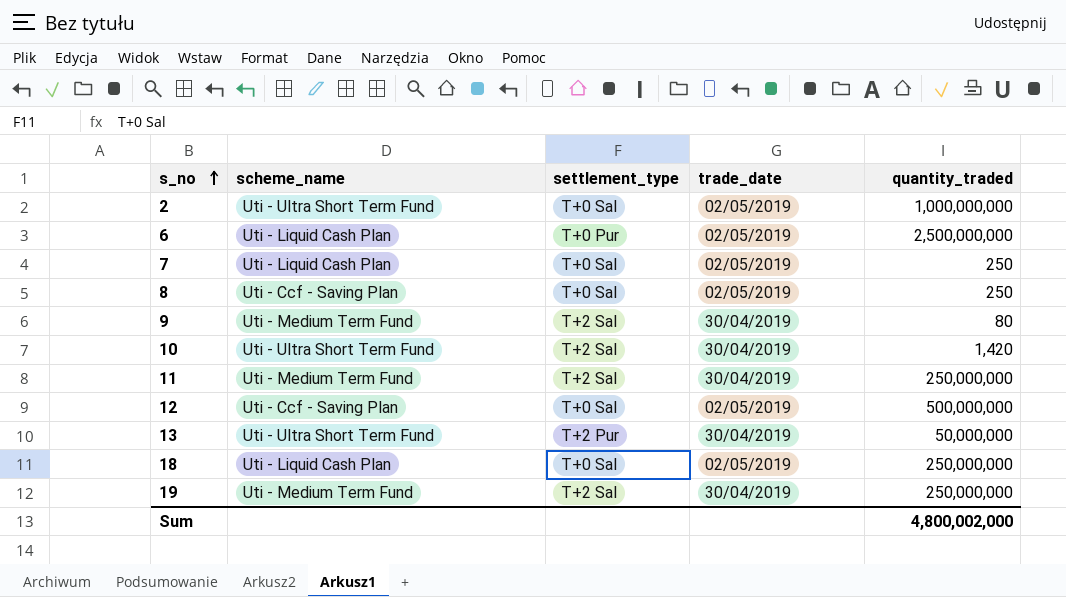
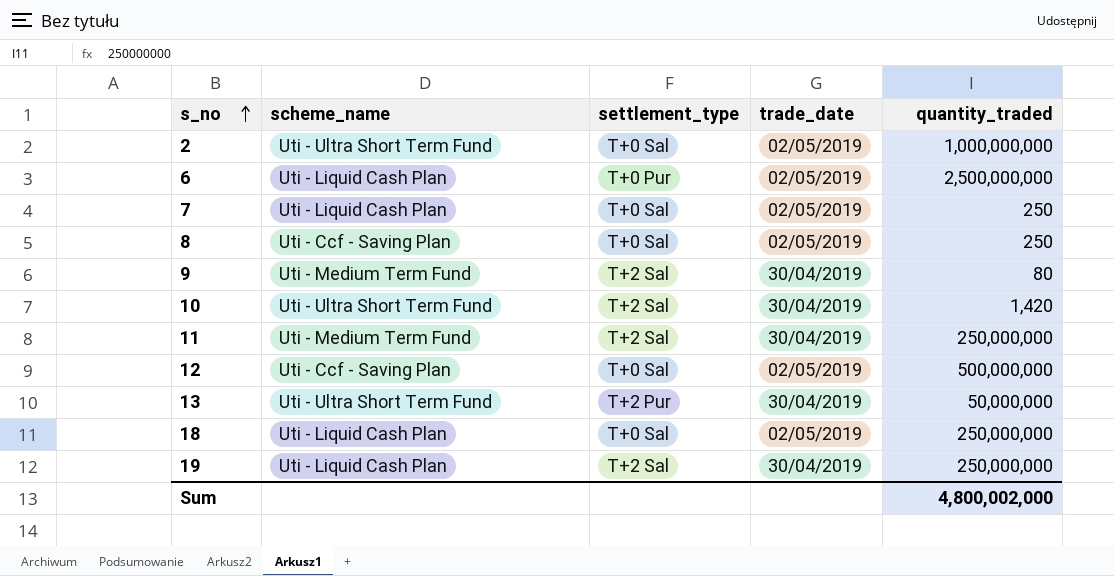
19 | scheme_name: Uti - Medium Term Fund -> Uti - Liquid Cash Plan

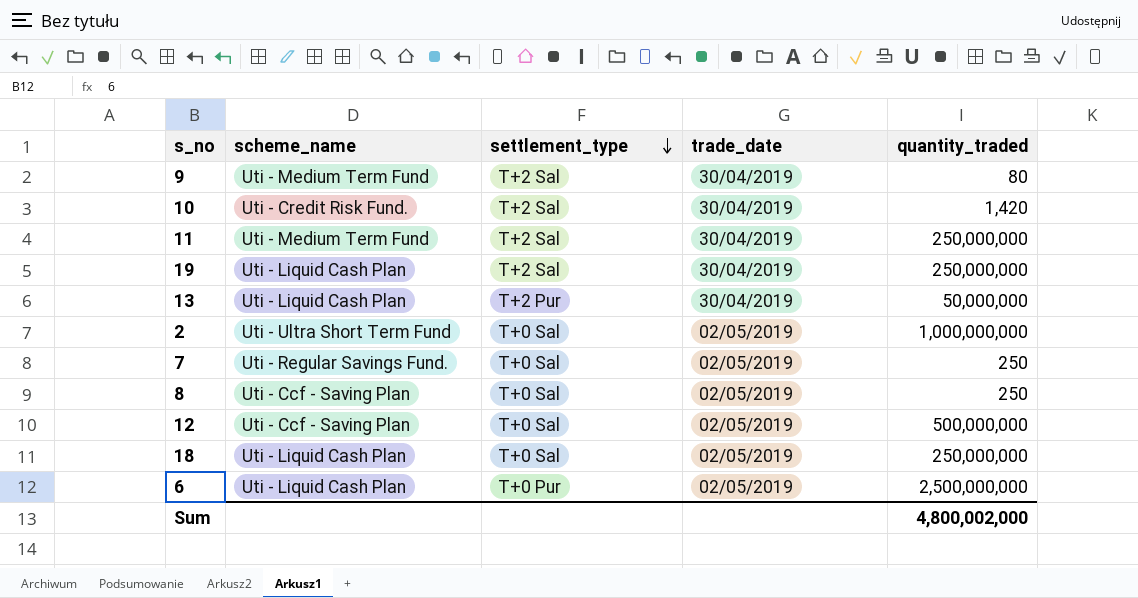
row order: s_no ascending -> settlement_type descending
10 | scheme_name: Uti - Ultra Short Term Fund -> Uti - Credit Risk Fund.
13 | scheme_name: Uti - Ultra Short Term Fund -> Uti - Liquid Cash Plan
7 | scheme_name: Uti - Liquid Cash Plan -> Uti - Regular Savings Fund.

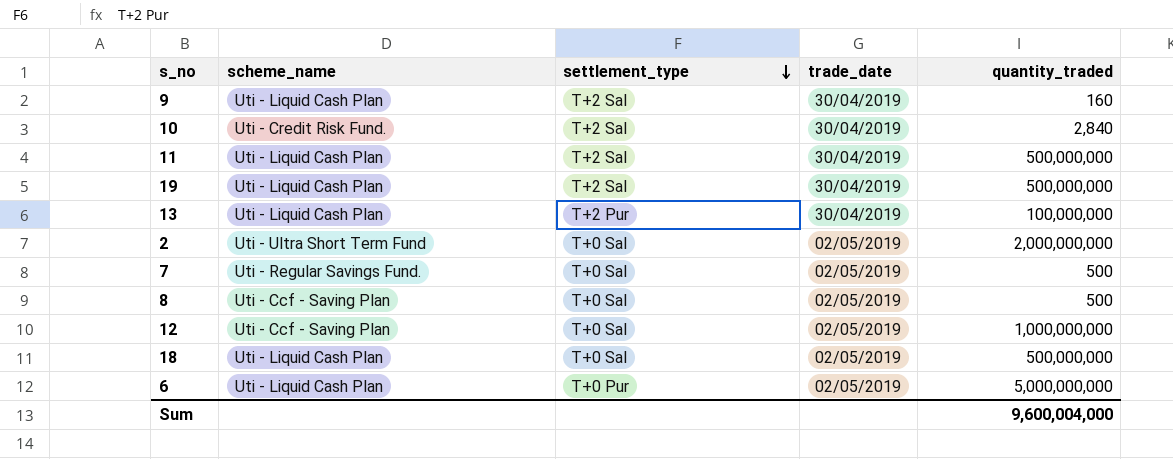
9 | scheme_name: Uti - Medium Term Fund -> Uti - Liquid Cash Plan
9 | quantity_traded: 80 -> 160
10 | quantity_traded: 1,420 -> 2,840
11 | scheme_name: Uti - Medium Term Fund -> Uti - Liquid Cash Plan
11 | quantity_traded: 250,000,000 -> 500,000,000
19 | quantity_traded: 250,000,000 -> 500,000,000
13 | quantity_traded: 50,000,000 -> 100,000,000
2 | quantity_traded: 1,000,000,000 -> 2,000,000,000
7 | quantity_traded: 250 -> 500
8 | quantity_traded: 250 -> 500
12 | quantity_traded: 500,000,000 -> 1,000,000,000
18 | quantity_traded: 250,000,000 -> 500,000,000
6 | quantity_traded: 2,500,000,000 -> 5,000,000,000
Sum | quantity_traded: 4,800,002,000 -> 9,600,004,000

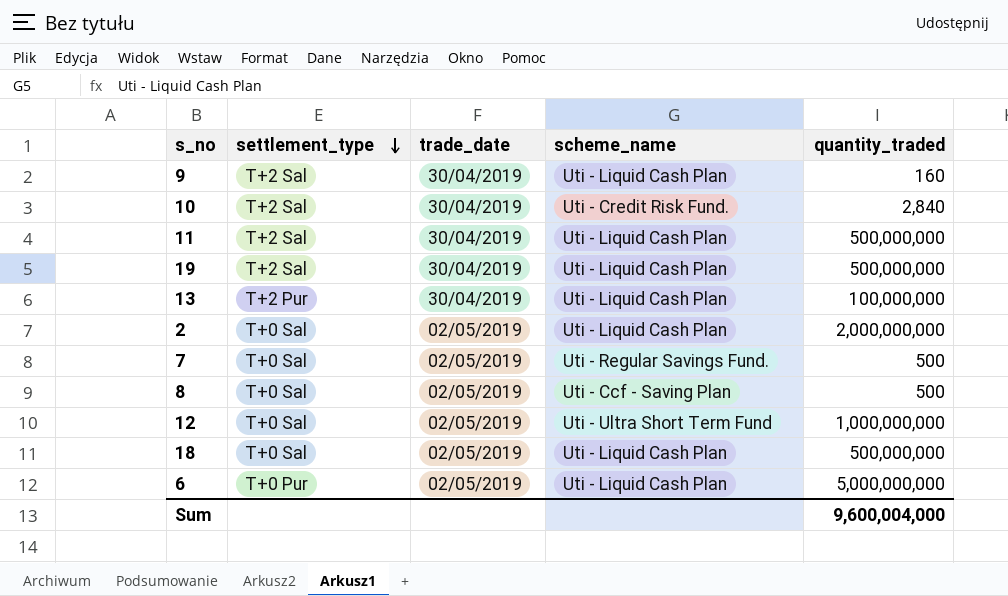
column scheme_name | position: 2 -> 4
2 | scheme_name: Uti - Ultra Short Term Fund -> Uti - Liquid Cash Plan
12 | scheme_name: Uti - Ccf - Saving Plan -> Uti - Ultra Short Term Fund

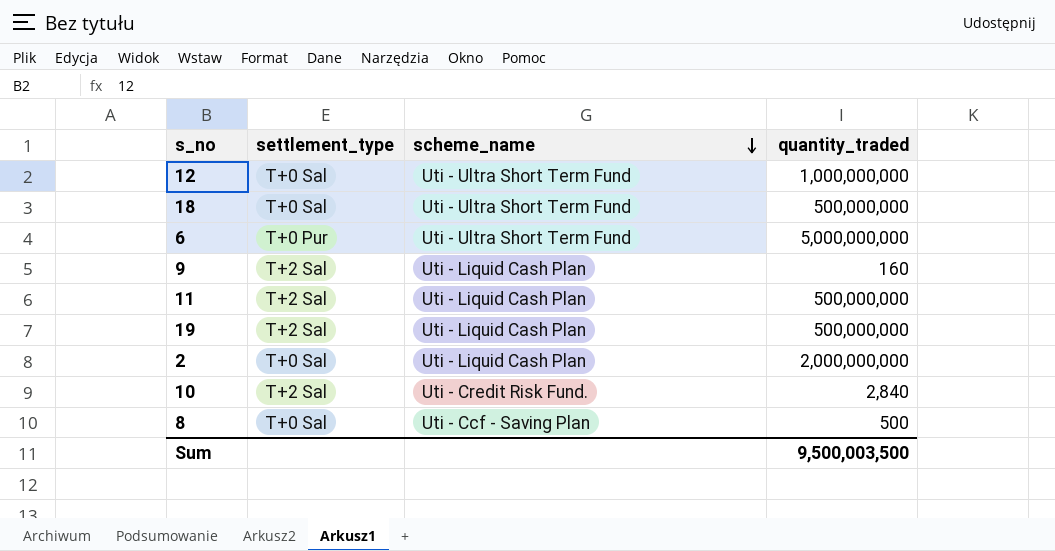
row order: settlement_type descending -> scheme_name descending
column trade_date | position: 3 -> none
row 13: T+2 Pur | 30/04/2019 | Uti - Liquid Cash Plan | 100,000,000 -> none
row 7: T+0 Sal | 02/05/2019 | Uti - Regular Savings Fund. | 500 -> none
18 | scheme_name: Uti - Liquid Cash Plan -> Uti - Ultra Short Term Fund
6 | scheme_name: Uti - Liquid Cash Plan -> Uti - Ultra Short Term Fund
Sum | quantity_traded: 9,600,004,000 -> 9,500,003,500

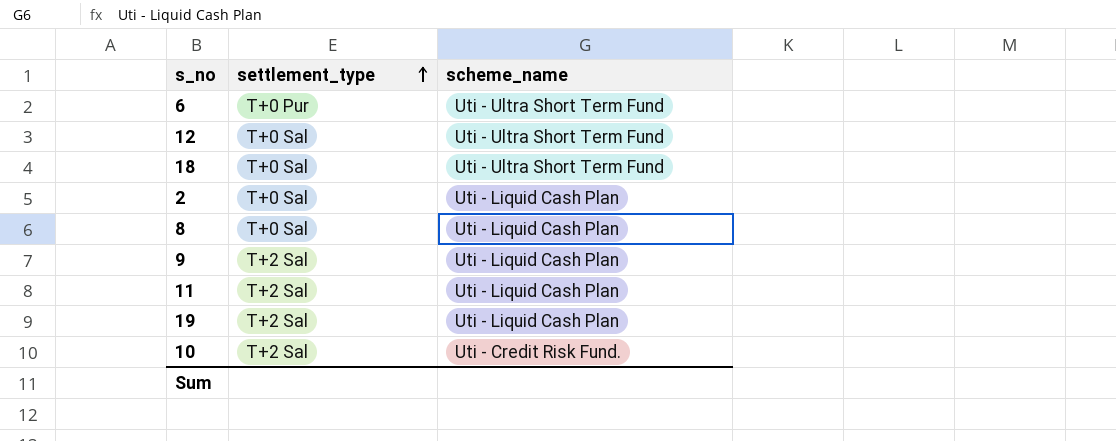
row order: scheme_name descending -> settlement_type ascending
column quantity_traded | position: 4 -> none
8 | scheme_name: Uti - Ccf - Saving Plan -> Uti - Liquid Cash Plan

